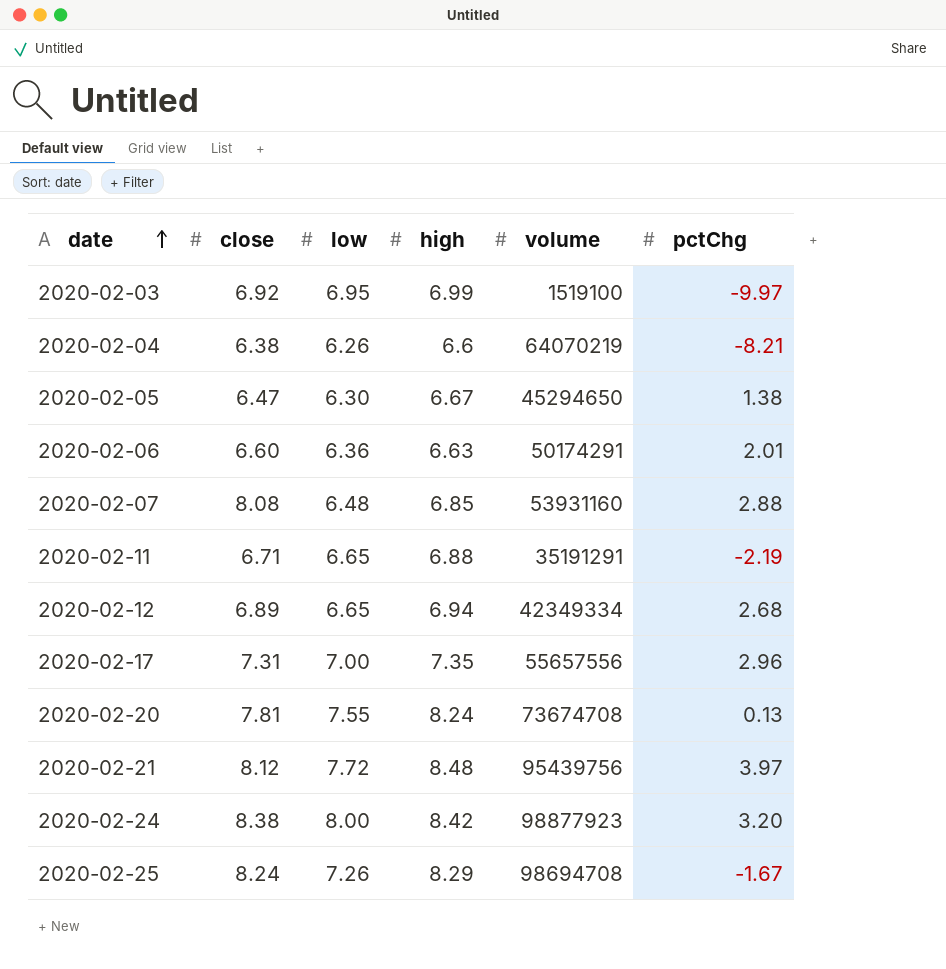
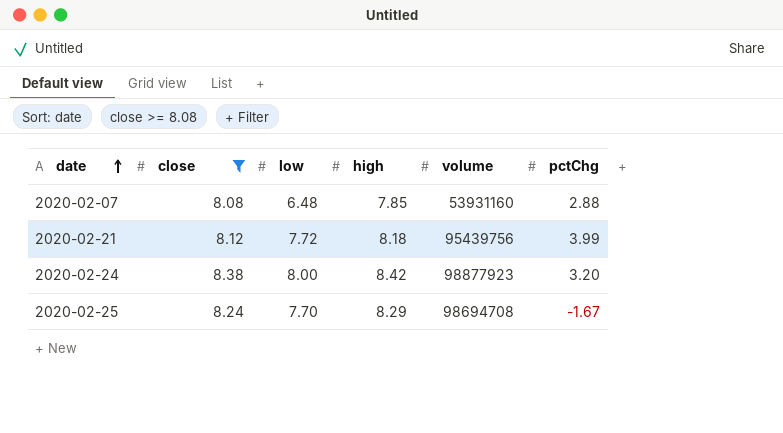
filter: none -> close >= 8.08
2020-02-07 | high: 6.85 -> 7.85
2020-02-21 | high: 8.48 -> 8.18
2020-02-21 | pctChg: 3.97 -> 3.99
2020-02-25 | low: 7.26 -> 7.70

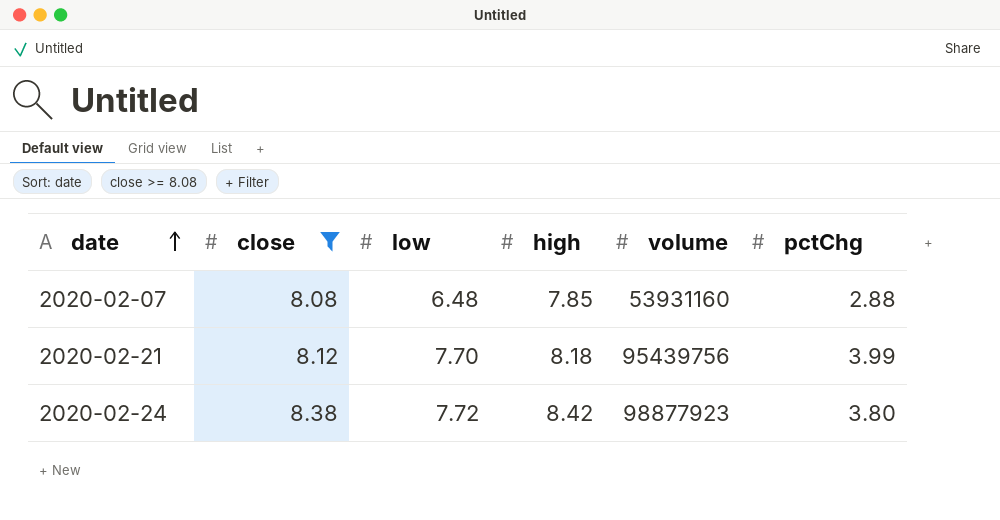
row 2020-02-25: 8.24 | 7.70 | 8.29 | 98694708 | -1.67 -> none
2020-02-21 | low: 7.72 -> 7.70
2020-02-24 | low: 8.00 -> 7.72
2020-02-24 | pctChg: 3.20 -> 3.80

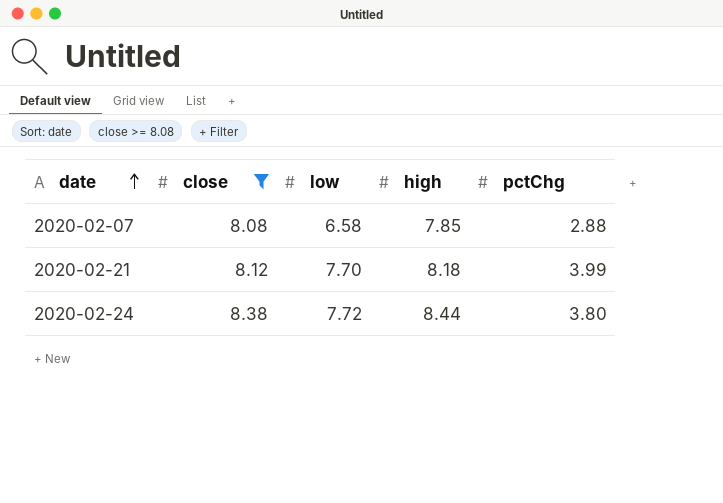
column volume | position: 5 -> none
2020-02-07 | low: 6.48 -> 6.58
2020-02-24 | high: 8.42 -> 8.44

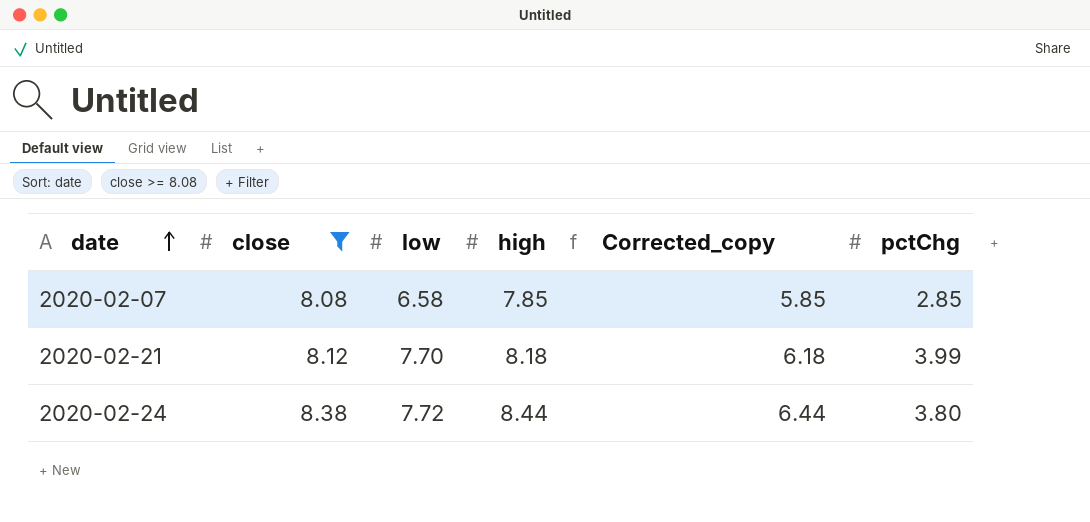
column Corrected_copy | formula: none -> [high] - 2
2020-02-07 | pctChg: 2.88 -> 2.85

